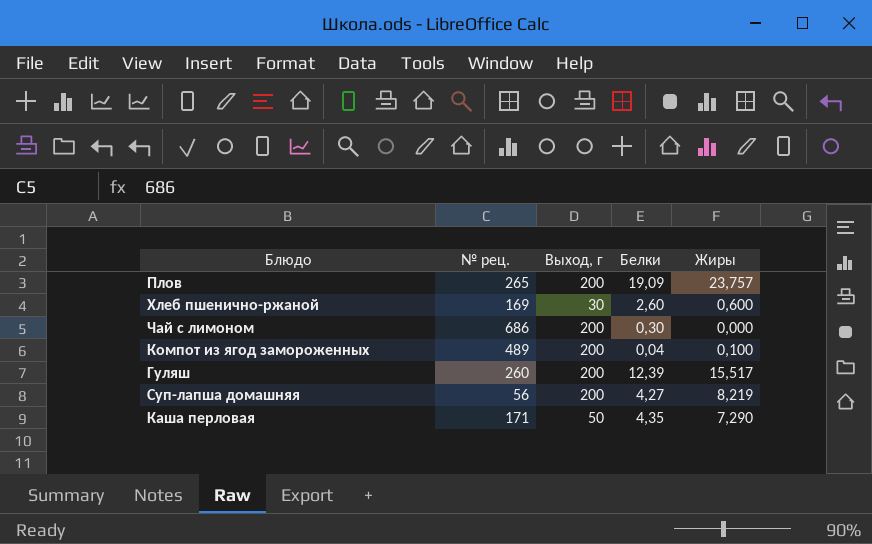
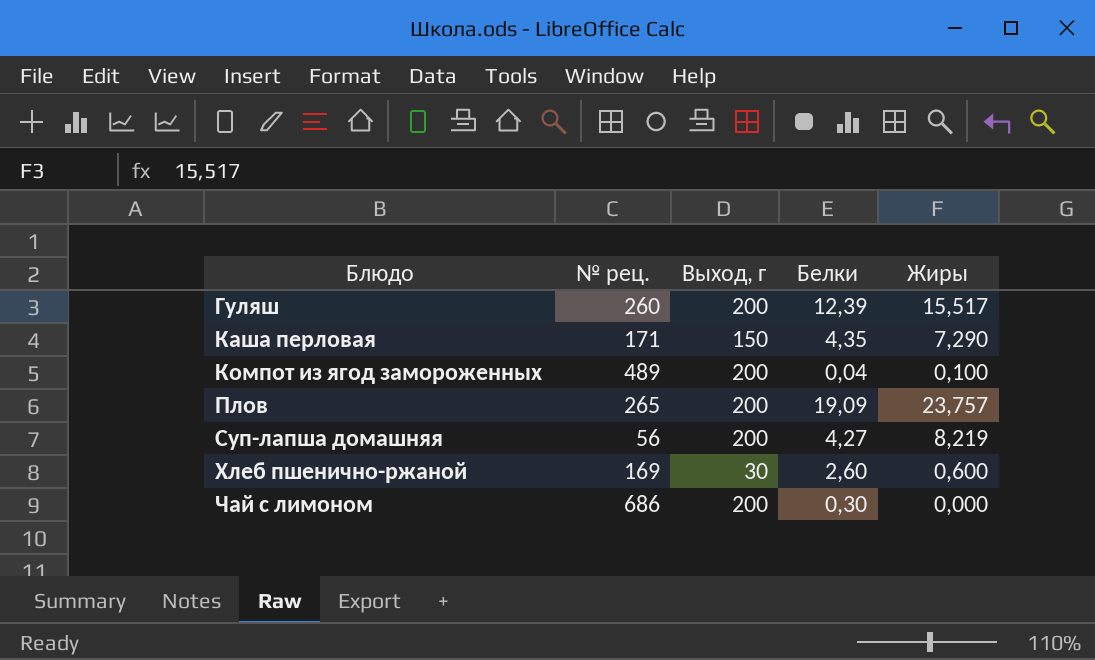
row order: none -> Блюдо ascending
Каша перловая | Выход, г: 50 -> 150

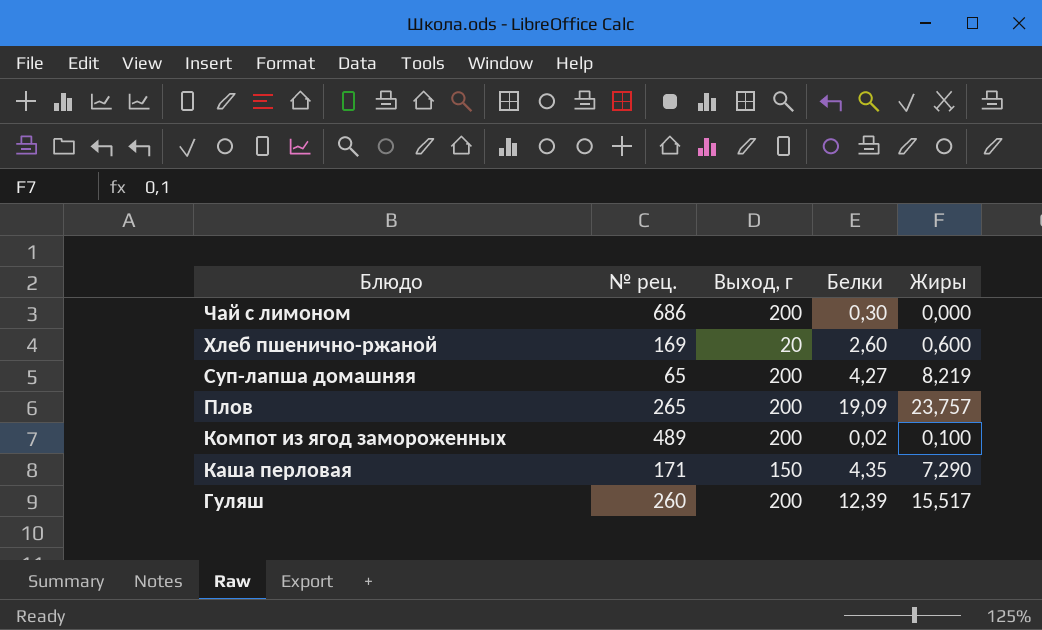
row order: Блюдо ascending -> Блюдо descending
Хлеб пшенично-ржаной | Выход, г: 30 -> 20
Суп-лапша домашняя | № рец.: 56 -> 65
Компот из ягод замороженных | Белки: 0,04 -> 0,02

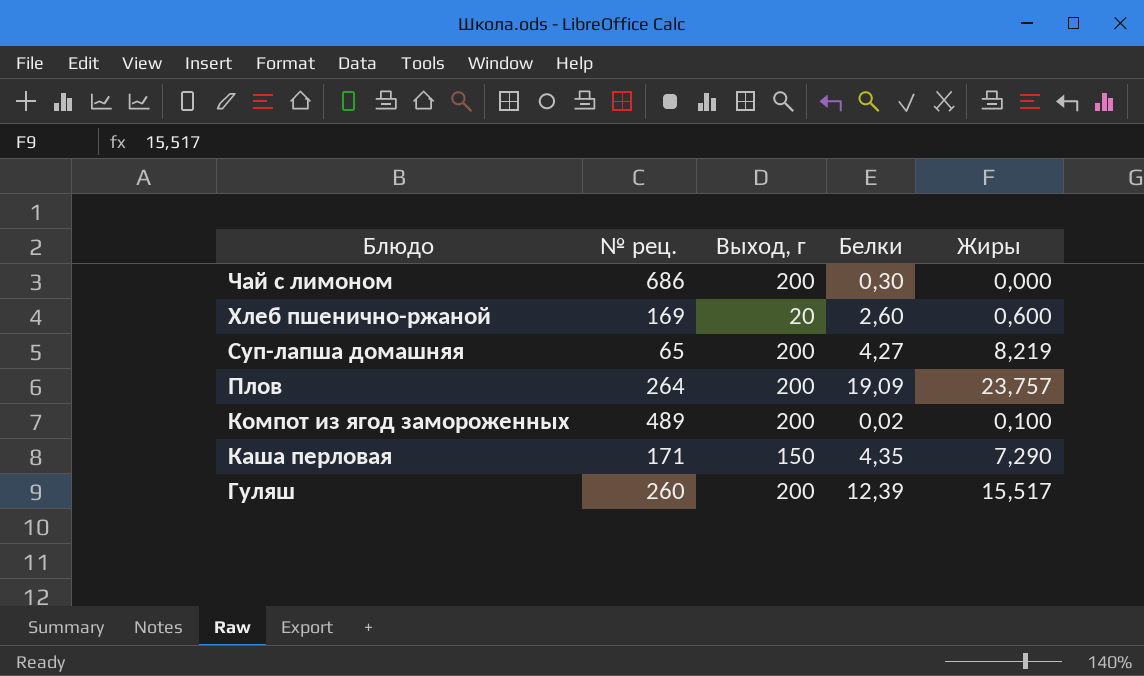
Плов | № рец.: 265 -> 264

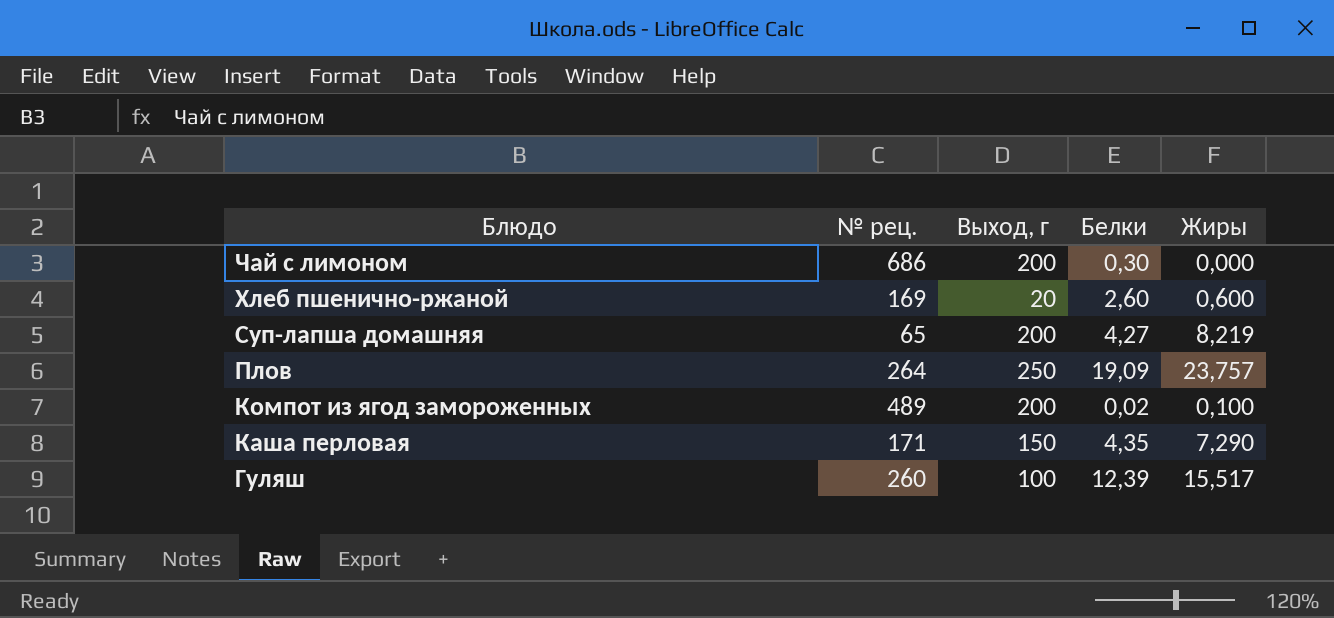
Плов | Выход, г: 200 -> 250
Гуляш | Выход, г: 200 -> 100

